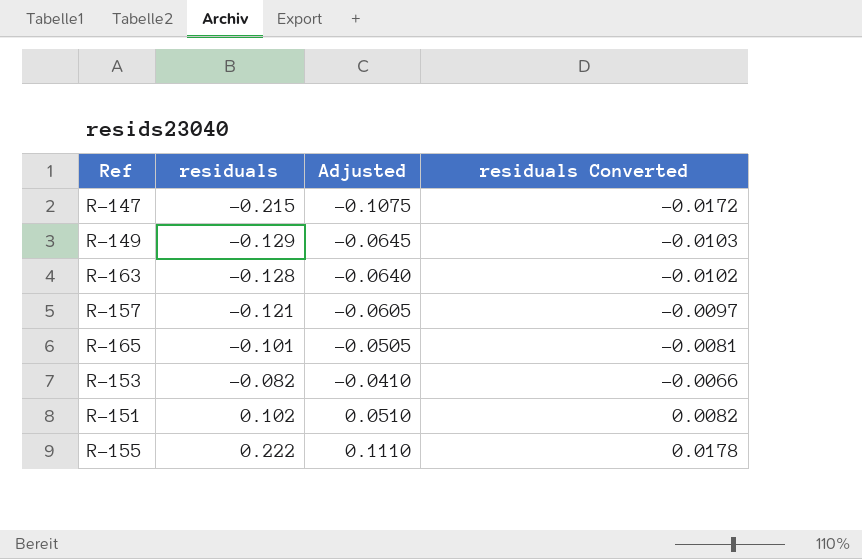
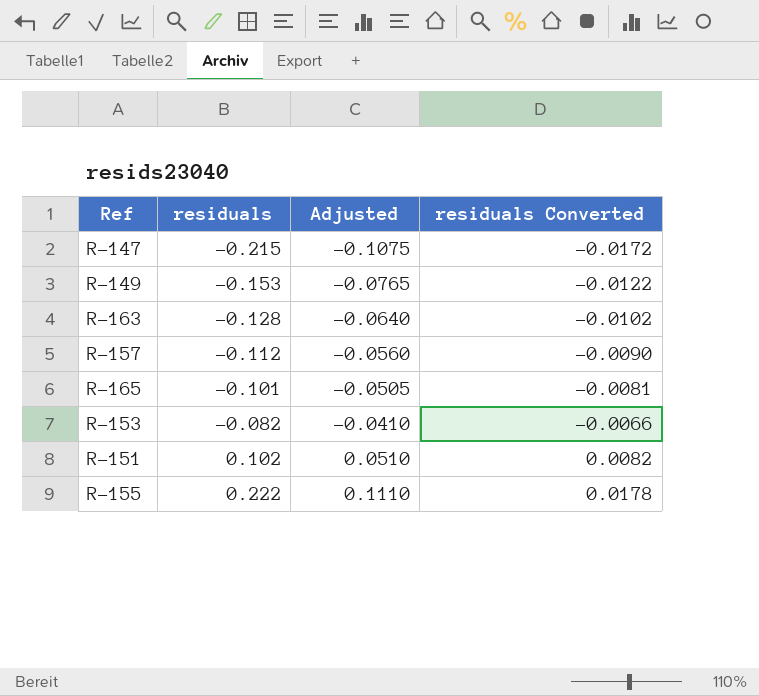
R-149 | residuals: -0.129 -> -0.153
R-149 | Adjusted: -0.0645 -> -0.0765
R-149 | residuals Converted: -0.0103 -> -0.0122
R-157 | residuals: -0.121 -> -0.112
R-157 | Adjusted: -0.0605 -> -0.0560
R-157 | residuals Converted: -0.0097 -> -0.0090

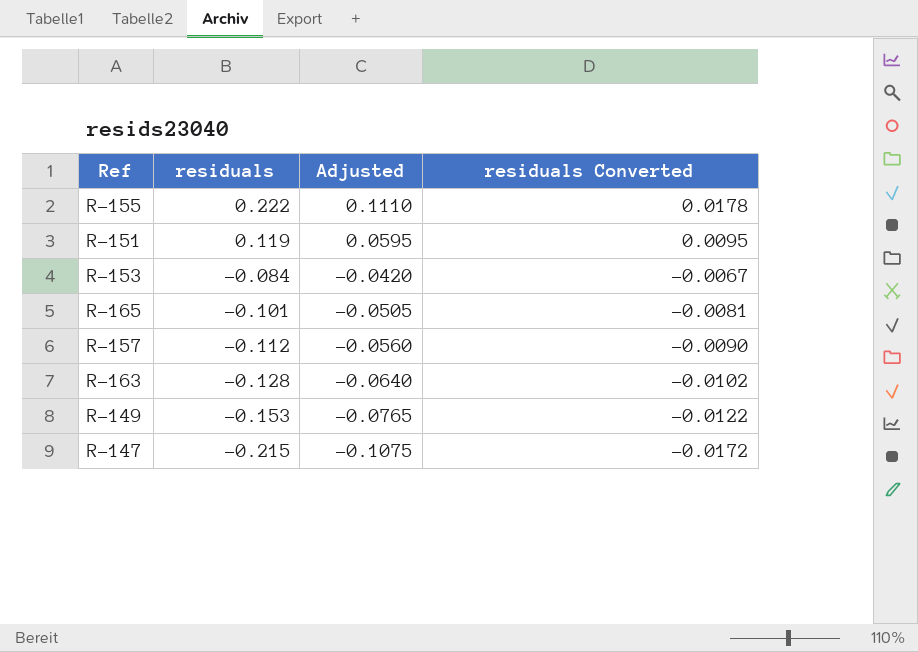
row order: residuals ascending -> residuals descending
R-151 | residuals: 0.102 -> 0.119
R-151 | Adjusted: 0.0510 -> 0.0595
R-151 | residuals Converted: 0.0082 -> 0.0095
R-153 | residuals: -0.082 -> -0.084
R-153 | Adjusted: -0.0410 -> -0.0420
R-153 | residuals Converted: -0.0066 -> -0.0067

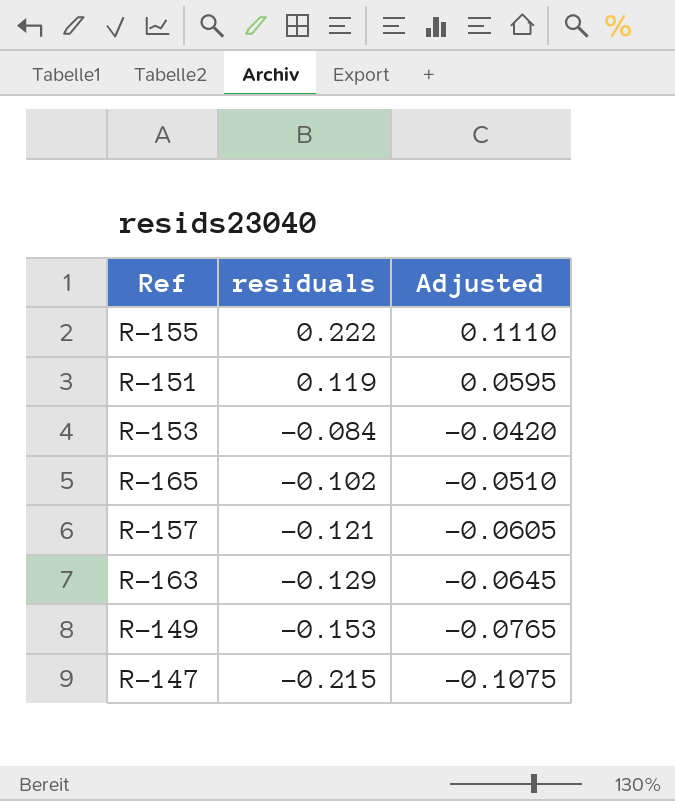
column residuals Converted | formula: [residuals] * 0.08 -> none
R-165 | residuals: -0.101 -> -0.102
R-165 | Adjusted: -0.0505 -> -0.0510
R-157 | residuals: -0.112 -> -0.121
R-157 | Adjusted: -0.0560 -> -0.0605
R-163 | residuals: -0.128 -> -0.129
R-163 | Adjusted: -0.0640 -> -0.0645

